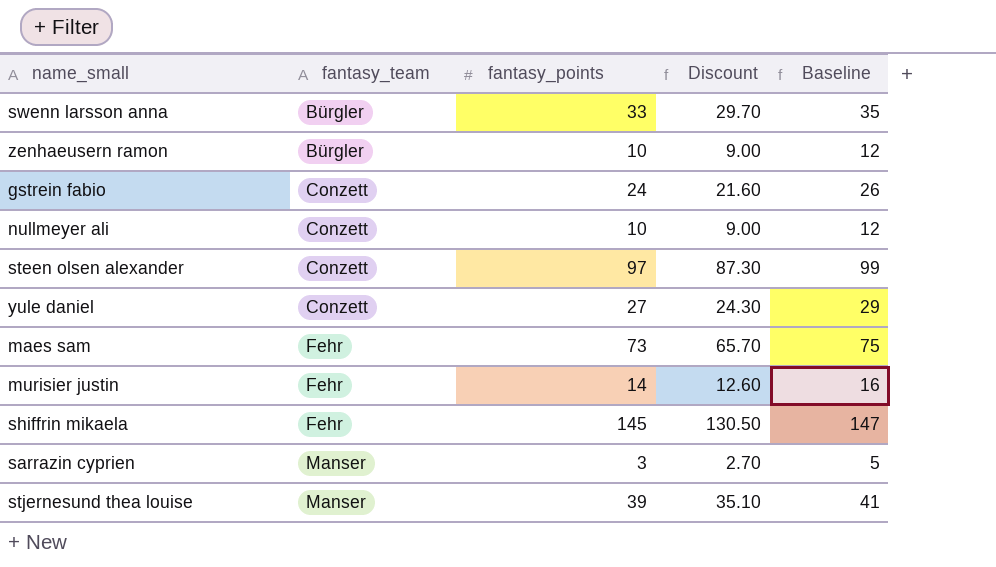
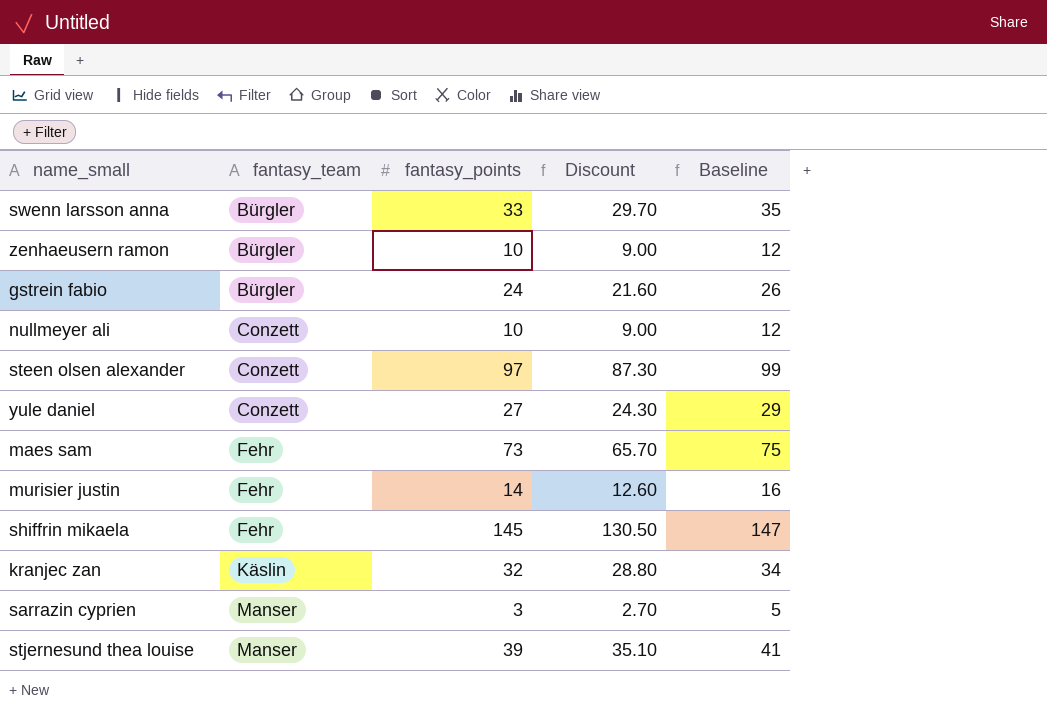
gstrein fabio | fantasy_team: Conzett -> Bürgler
row kranjec zan: none -> Käslin | 32 | 28.80 | 34

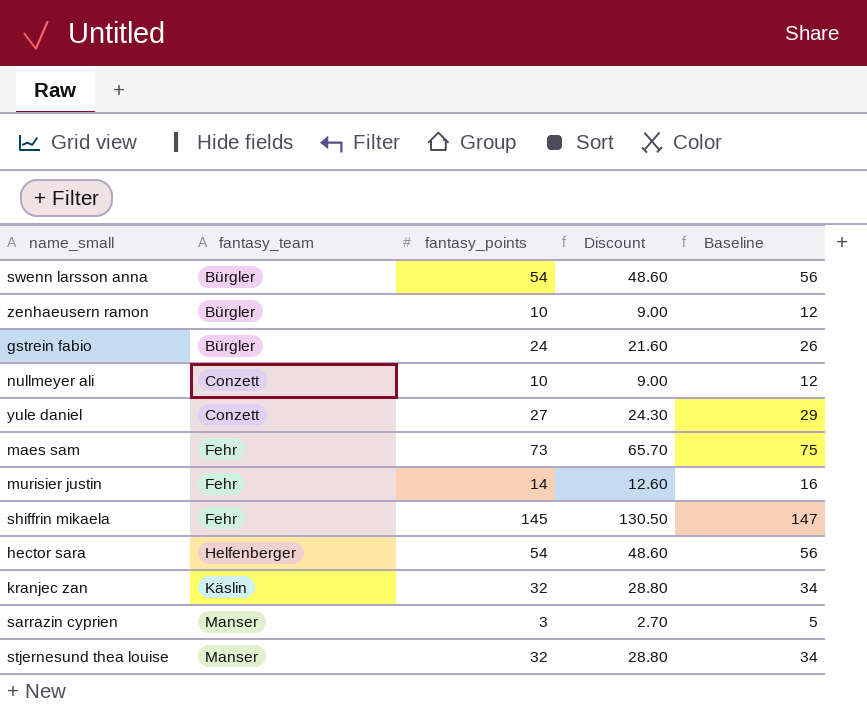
row steen olsen alexander: Conzett | 97 | 87.30 | 99 -> none
swenn larsson anna | fantasy_points: 33 -> 54
swenn larsson anna | Discount: 29.70 -> 48.60
swenn larsson anna | Baseline: 35 -> 56
row hector sara: none -> Helfenberger | 54 | 48.60 | 56
stjernesund thea louise | fantasy_points: 39 -> 32
stjernesund thea louise | Discount: 35.10 -> 28.80
stjernesund thea louise | Baseline: 41 -> 34

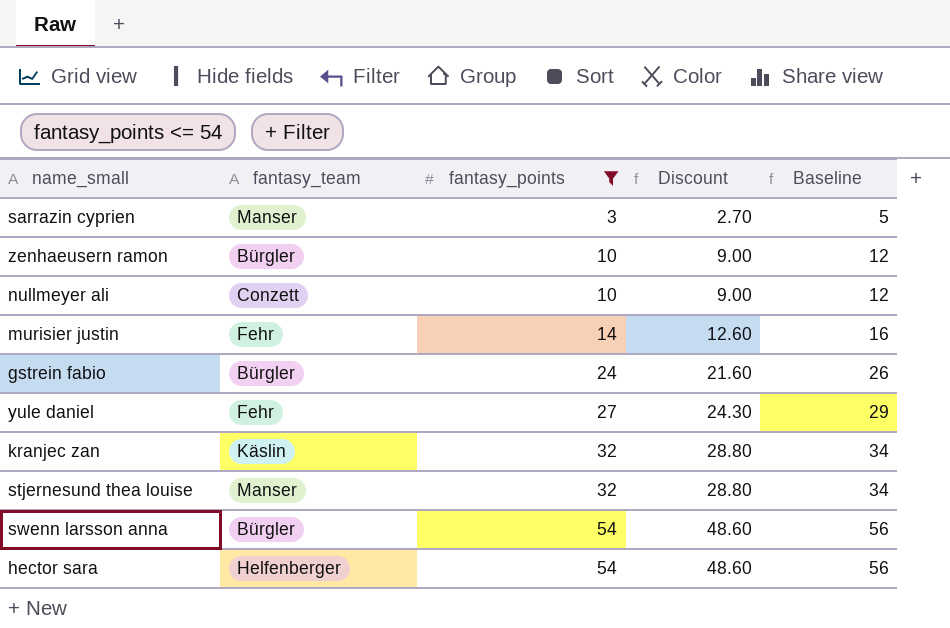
filter: none -> fantasy_points <= 54
row order: fantasy_team ascending -> fantasy_points ascending
yule daniel | fantasy_team: Conzett -> Fehr

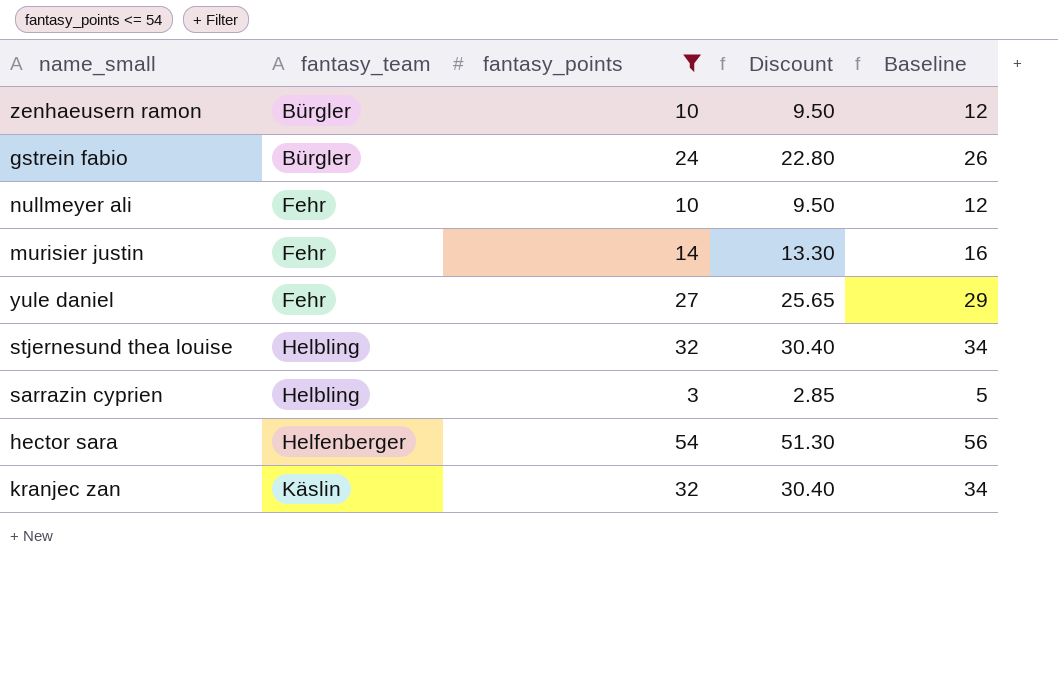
row order: fantasy_points ascending -> fantasy_team ascending
column Discount | formula: [fantasy_points] * 0.9 -> [fantasy_points] * 0.95
row swenn larsson anna: Bürgler | 54 | 48.60 | 56 -> none
nullmeyer ali | fantasy_team: Conzett -> Fehr
stjernesund thea louise | fantasy_team: Manser -> Helbling
sarrazin cyprien | fantasy_team: Manser -> Helbling

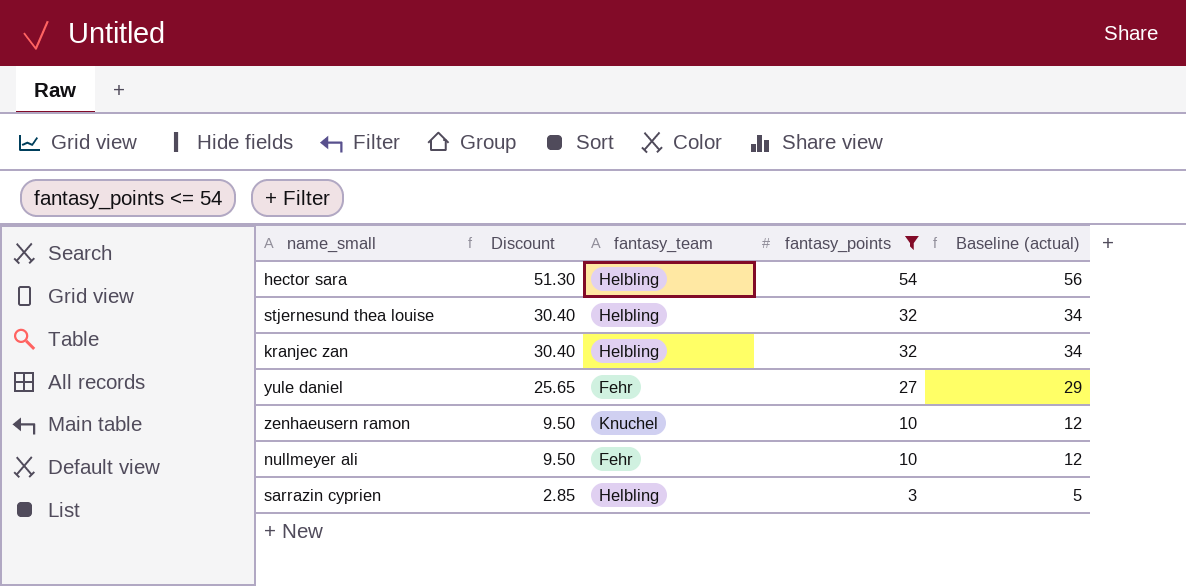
row order: fantasy_team ascending -> Discount descending
column Discount | position: 4 -> 2
column name: Baseline -> Baseline (actual)
row gstrein fabio: Bürgler | 24 | 22.80 | 26 -> none
row murisier justin: Fehr | 14 | 13.30 | 16 -> none
hector sara | fantasy_team: Helfenberger -> Helbling
kranjec zan | fantasy_team: Käslin -> Helbling
zenhaeusern ramon | fantasy_team: Bürgler -> Knuchel

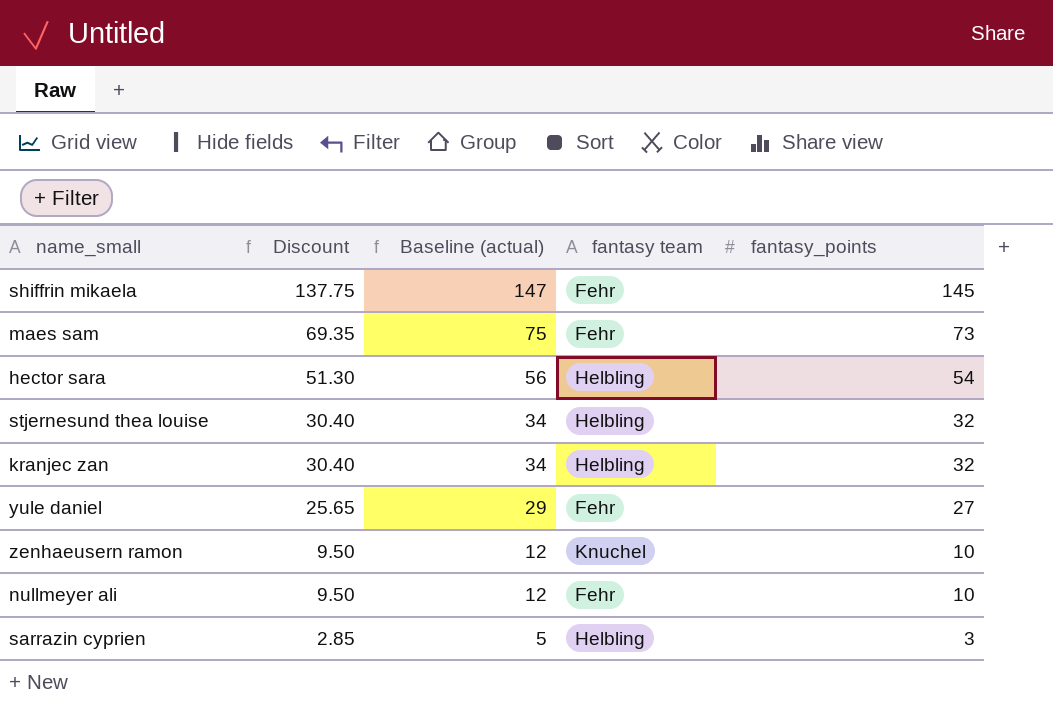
filter: fantasy_points <= 54 -> none
column Baseline (actual) | position: 5 -> 3
column name: fantasy_team -> fantasy team

